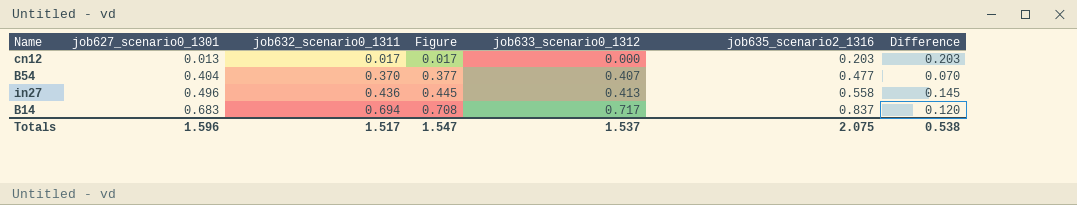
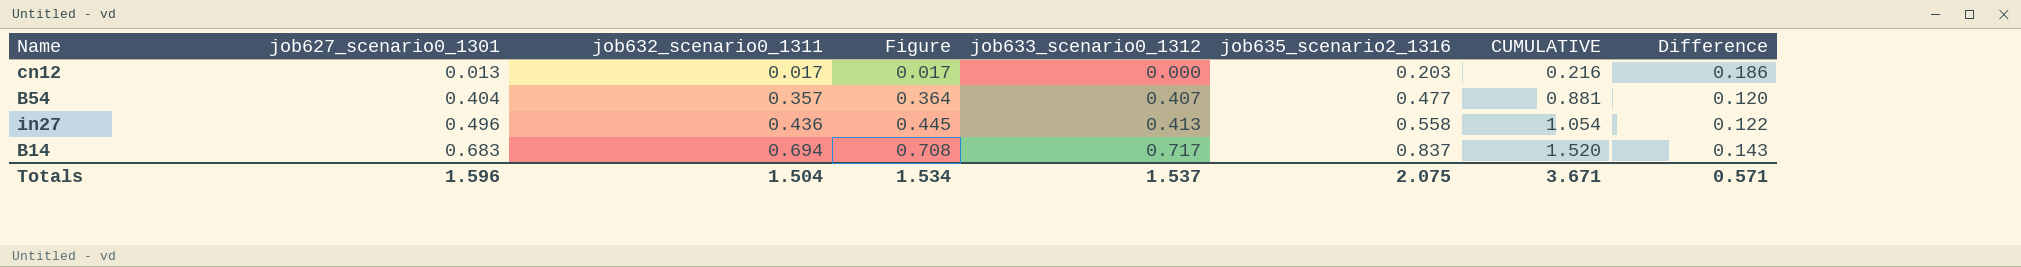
column CUMULATIVE | formula: none -> [job627_scenario0_1301] + [job635_scenario2_1316]
column Difference | formula: [job635_scenario2_1316] - [job633_scenario0_1312] -> [job635_scenario2_1316] - [job632_scenario0_1311]
B54 | job632_scenario0_1311: 0.370 -> 0.357
B54 | Figure: 0.377 -> 0.364
Totals | job632_scenario0_1311: 1.517 -> 1.504
Totals | Figure: 1.547 -> 1.534
Totals | Difference: 0.538 -> 0.571

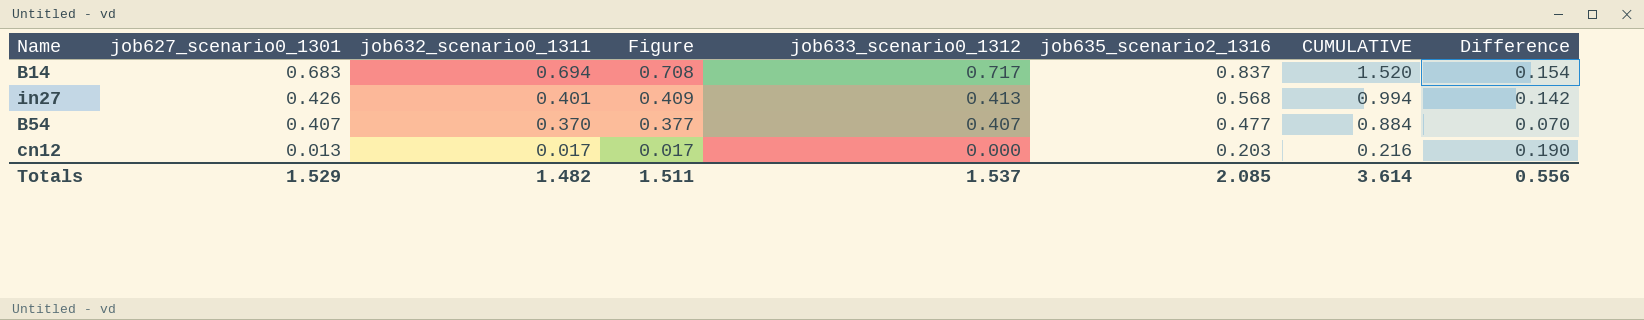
row order: job627_scenario0_1301 ascending -> job627_scenario0_1301 descending
column Difference | formula: [job635_scenario2_1316] - [job632_scenario0_1311] -> [job635_scenario2_1316] - [job627_scenario0_1301]
in27 | job627_scenario0_1301: 0.496 -> 0.426
in27 | job632_scenario0_1311: 0.436 -> 0.401
in27 | Figure: 0.445 -> 0.409
in27 | job635_scenario2_1316: 0.558 -> 0.568
in27 | CUMULATIVE: 1.054 -> 0.994
B54 | job627_scenario0_1301: 0.404 -> 0.407
B54 | job632_scenario0_1311: 0.357 -> 0.370
B54 | Figure: 0.364 -> 0.377
B54 | CUMULATIVE: 0.881 -> 0.884
Totals | job627_scenario0_1301: 1.596 -> 1.529
Totals | job632_scenario0_1311: 1.504 -> 1.482
Totals | Figure: 1.534 -> 1.511
Totals | job635_scenario2_1316: 2.075 -> 2.085
Totals | CUMULATIVE: 3.671 -> 3.614
Totals | Difference: 0.571 -> 0.556

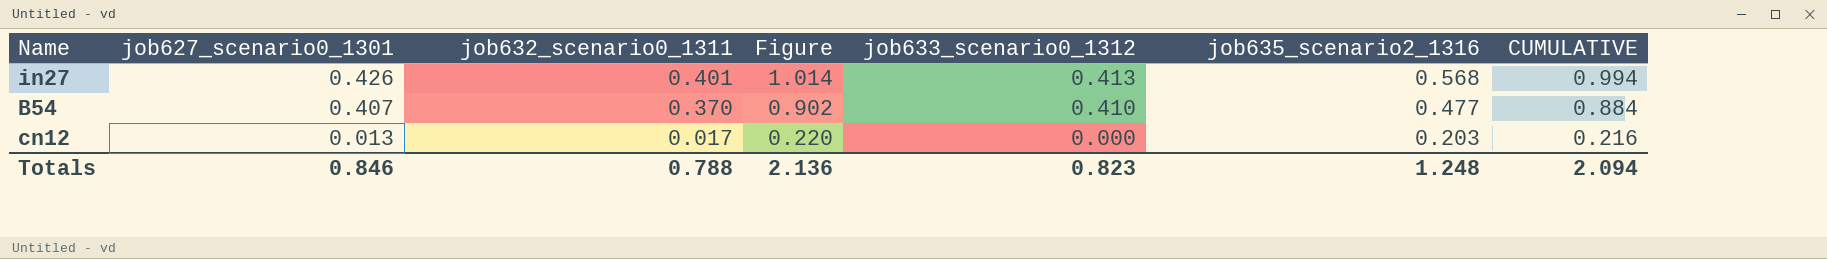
column Difference | formula: [job635_scenario2_1316] - [job627_scenario0_1301] -> none
column Figure | formula: [job632_scenario0_1311] * 1.02 -> [CUMULATIVE] * 1.02
row B14: 0.683 | 0.694 | 0.708 | 0.717 | 0.837 | 1.520 | 0.154 -> none
B54 | job633_scenario0_1312: 0.407 -> 0.410
Totals | job627_scenario0_1301: 1.529 -> 0.846
Totals | job632_scenario0_1311: 1.482 -> 0.788
Totals | Figure: 1.511 -> 2.136
Totals | job633_scenario0_1312: 1.537 -> 0.823
Totals | job635_scenario2_1316: 2.085 -> 1.248
Totals | CUMULATIVE: 3.614 -> 2.094

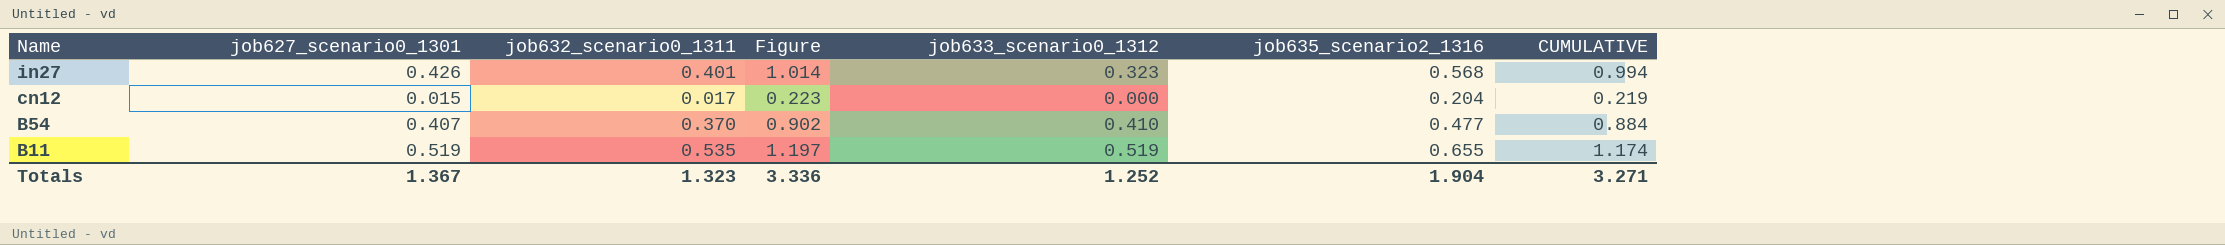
row order: job627_scenario0_1301 descending -> Name descending
in27 | job633_scenario0_1312: 0.413 -> 0.323
cn12 | job627_scenario0_1301: 0.013 -> 0.015
cn12 | Figure: 0.220 -> 0.223
cn12 | job635_scenario2_1316: 0.203 -> 0.204
cn12 | CUMULATIVE: 0.216 -> 0.219
row B11: none -> 0.519 | 0.535 | 1.197 | 0.519 | 0.655 | 1.174
Totals | job627_scenario0_1301: 0.846 -> 1.367
Totals | job632_scenario0_1311: 0.788 -> 1.323
Totals | Figure: 2.136 -> 3.336
Totals | job633_scenario0_1312: 0.823 -> 1.252
Totals | job635_scenario2_1316: 1.248 -> 1.904
Totals | CUMULATIVE: 2.094 -> 3.271

